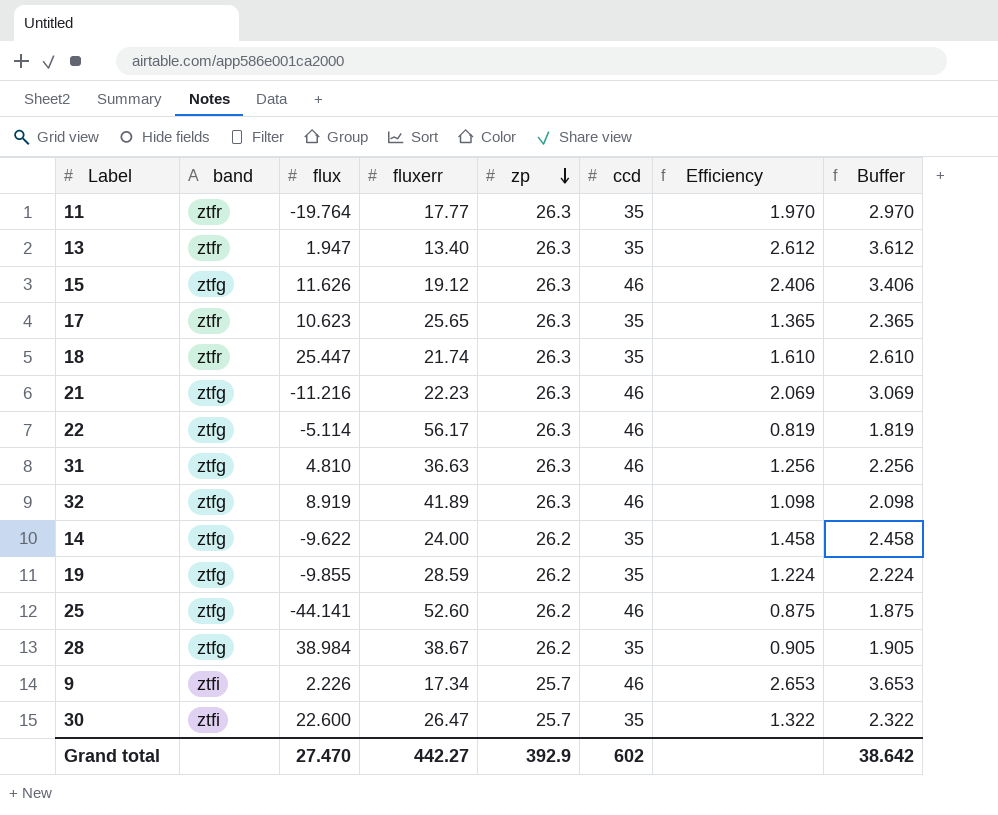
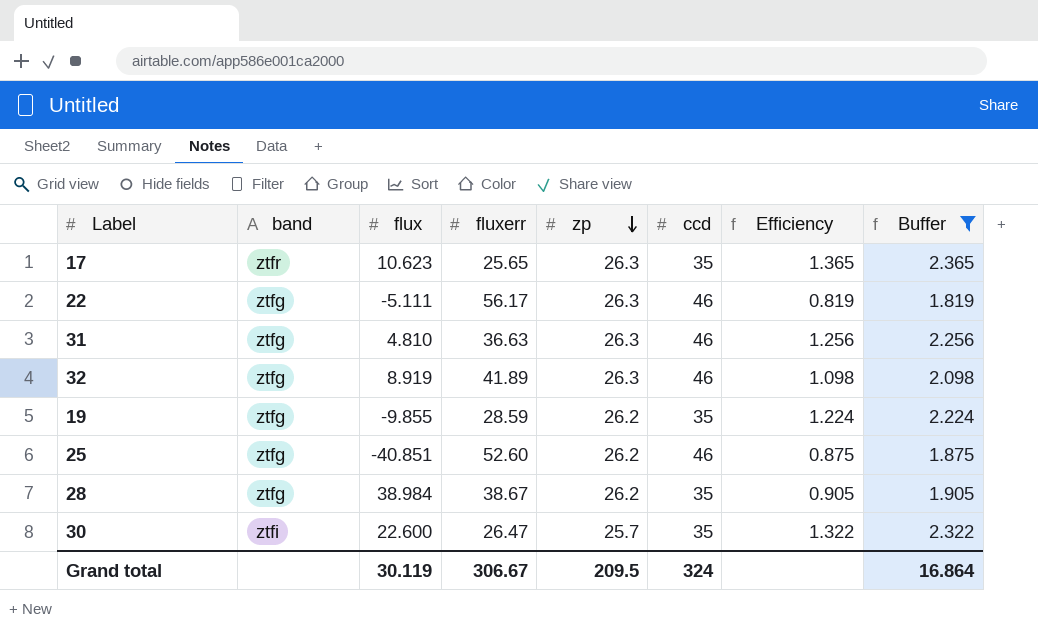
filter: none -> Buffer <= 2.365
22 | flux: -5.114 -> -5.111
25 | flux: -44.141 -> -40.851
Grand total | flux: 27.470 -> 30.119
Grand total | fluxerr: 442.27 -> 306.67
Grand total | zp: 392.9 -> 209.5
Grand total | ccd: 602 -> 324
Grand total | Buffer: 38.642 -> 16.864

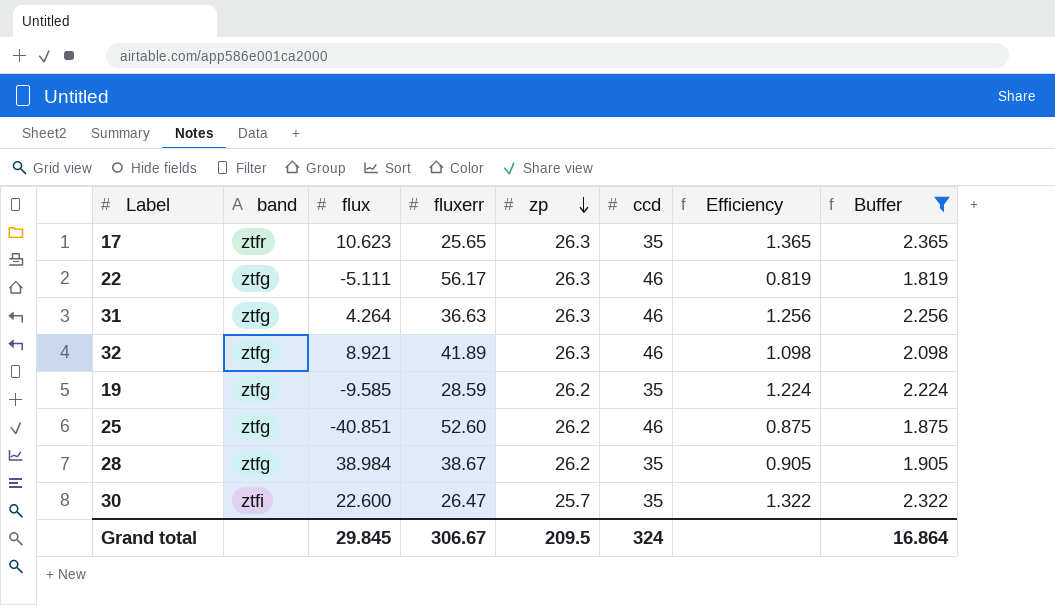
31 | flux: 4.810 -> 4.264
32 | flux: 8.919 -> 8.921
19 | flux: -9.855 -> -9.585
Grand total | flux: 30.119 -> 29.845

